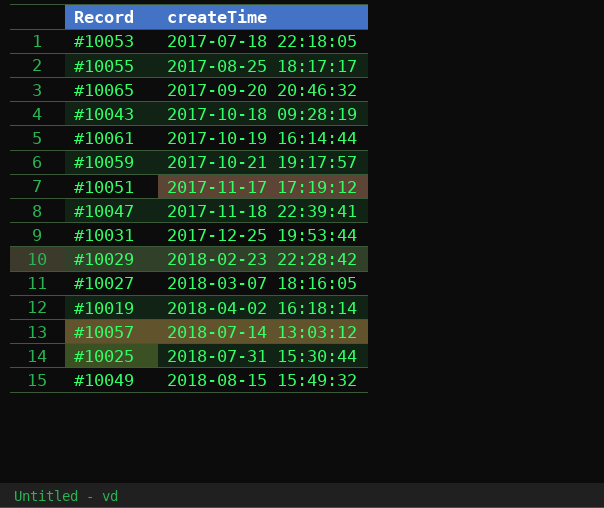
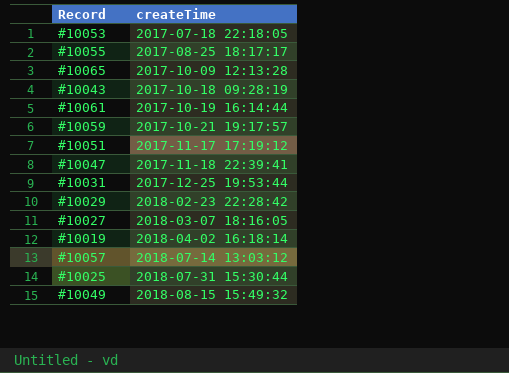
#10065 | createTime: 2017-09-20 20:46:32 -> 2017-10-09 12:13:28

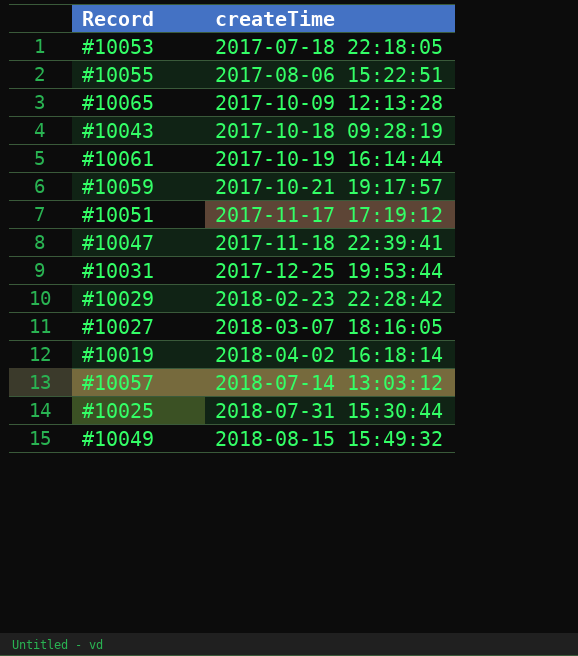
#10055 | createTime: 2017-08-25 18:17:17 -> 2017-08-06 15:22:51

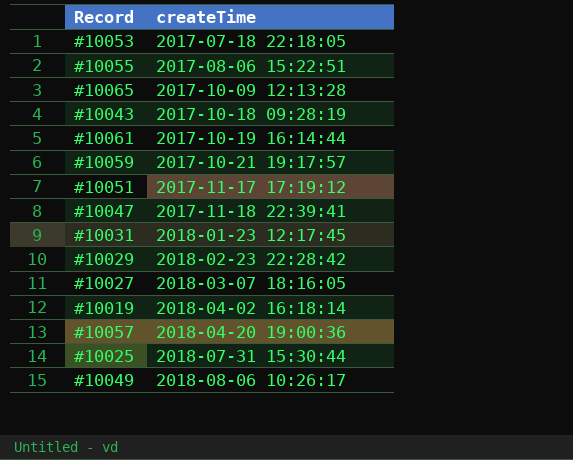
#10031 | createTime: 2017-12-25 19:53:44 -> 2018-01-23 12:17:45
#10057 | createTime: 2018-07-14 13:03:12 -> 2018-04-20 19:00:36
#10049 | createTime: 2018-08-15 15:49:32 -> 2018-08-06 10:26:17

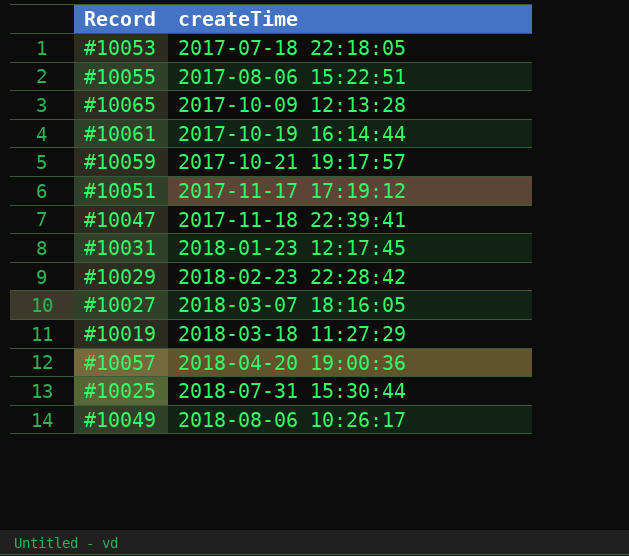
row #10043: 2017-10-18 09:28:19 -> none
#10019 | createTime: 2018-04-02 16:18:14 -> 2018-03-18 11:27:29

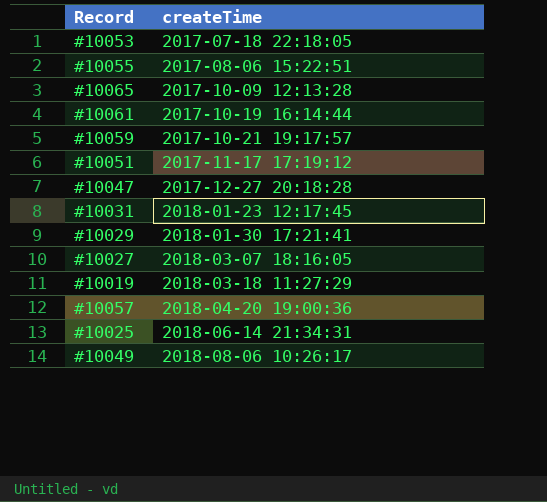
#10047 | createTime: 2017-11-18 22:39:41 -> 2017-12-27 20:18:28
#10029 | createTime: 2018-02-23 22:28:42 -> 2018-01-30 17:21:41
#10025 | createTime: 2018-07-31 15:30:44 -> 2018-06-14 21:34:31

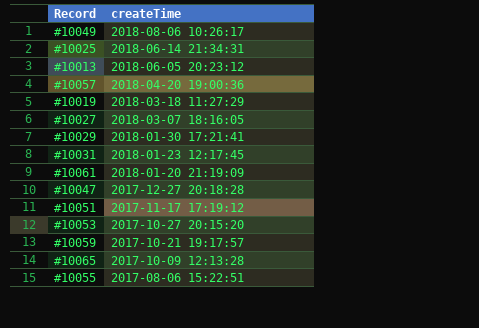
row order: createTime ascending -> createTime descending
row #10013: none -> 2018-06-05 20:23:12
#10061 | createTime: 2017-10-19 16:14:44 -> 2018-01-20 21:19:09
#10053 | createTime: 2017-07-18 22:18:05 -> 2017-10-27 20:15:20

